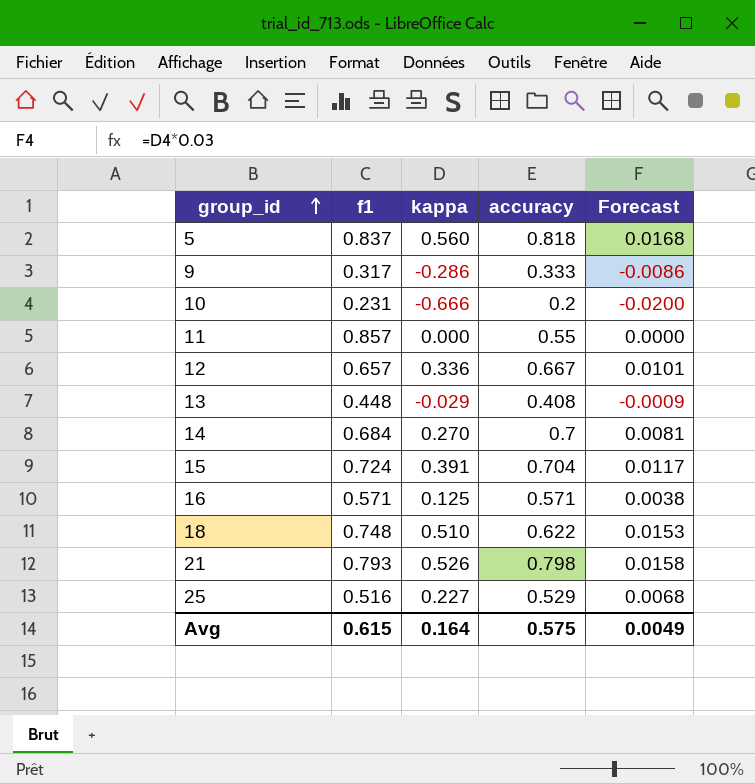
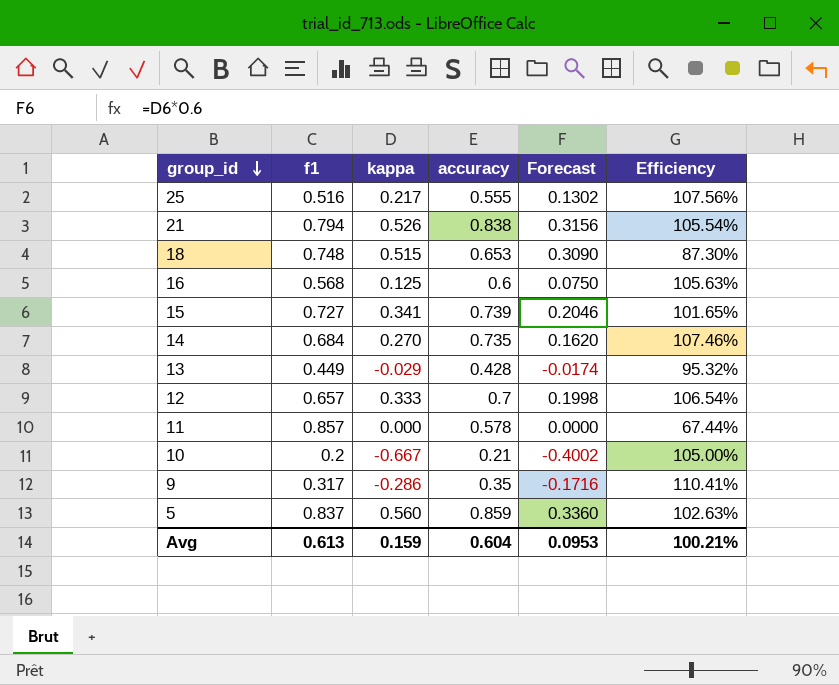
row order: group_id ascending -> group_id descending
column Forecast | formula: [kappa] * 0.03 -> [kappa] * 0.6
column Efficiency | formula: none -> [accuracy] / [f1]
25 | kappa: 0.227 -> 0.217
25 | accuracy: 0.529 -> 0.555
21 | f1: 0.793 -> 0.794
21 | accuracy: 0.798 -> 0.838
18 | kappa: 0.510 -> 0.515
18 | accuracy: 0.622 -> 0.653
16 | f1: 0.571 -> 0.568
16 | accuracy: 0.571 -> 0.6
15 | f1: 0.724 -> 0.727
15 | kappa: 0.391 -> 0.341
15 | accuracy: 0.704 -> 0.739
14 | accuracy: 0.7 -> 0.735
13 | f1: 0.448 -> 0.449
13 | accuracy: 0.408 -> 0.428
12 | kappa: 0.336 -> 0.333
12 | accuracy: 0.667 -> 0.7
11 | accuracy: 0.55 -> 0.578
10 | f1: 0.231 -> 0.2
10 | kappa: -0.666 -> -0.667
10 | accuracy: 0.2 -> 0.21
9 | accuracy: 0.333 -> 0.35
5 | accuracy: 0.818 -> 0.859
Avg | f1: 0.615 -> 0.613
Avg | kappa: 0.164 -> 0.159
Avg | accuracy: 0.575 -> 0.604
Avg | Forecast: 0.0049 -> 0.0953

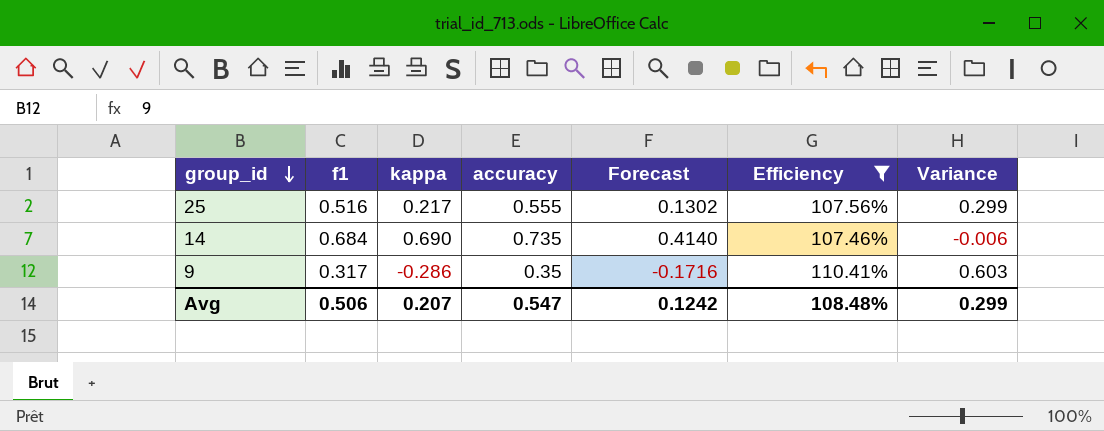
filter: none -> Efficiency >= 107.46%
column Variance | formula: none -> [f1] - [kappa]
14 | kappa: 0.270 -> 0.690
14 | Forecast: 0.1620 -> 0.4140
Avg | f1: 0.613 -> 0.506
Avg | kappa: 0.159 -> 0.207
Avg | accuracy: 0.604 -> 0.547
Avg | Forecast: 0.0953 -> 0.1242
Avg | Efficiency: 100.21% -> 108.48%

